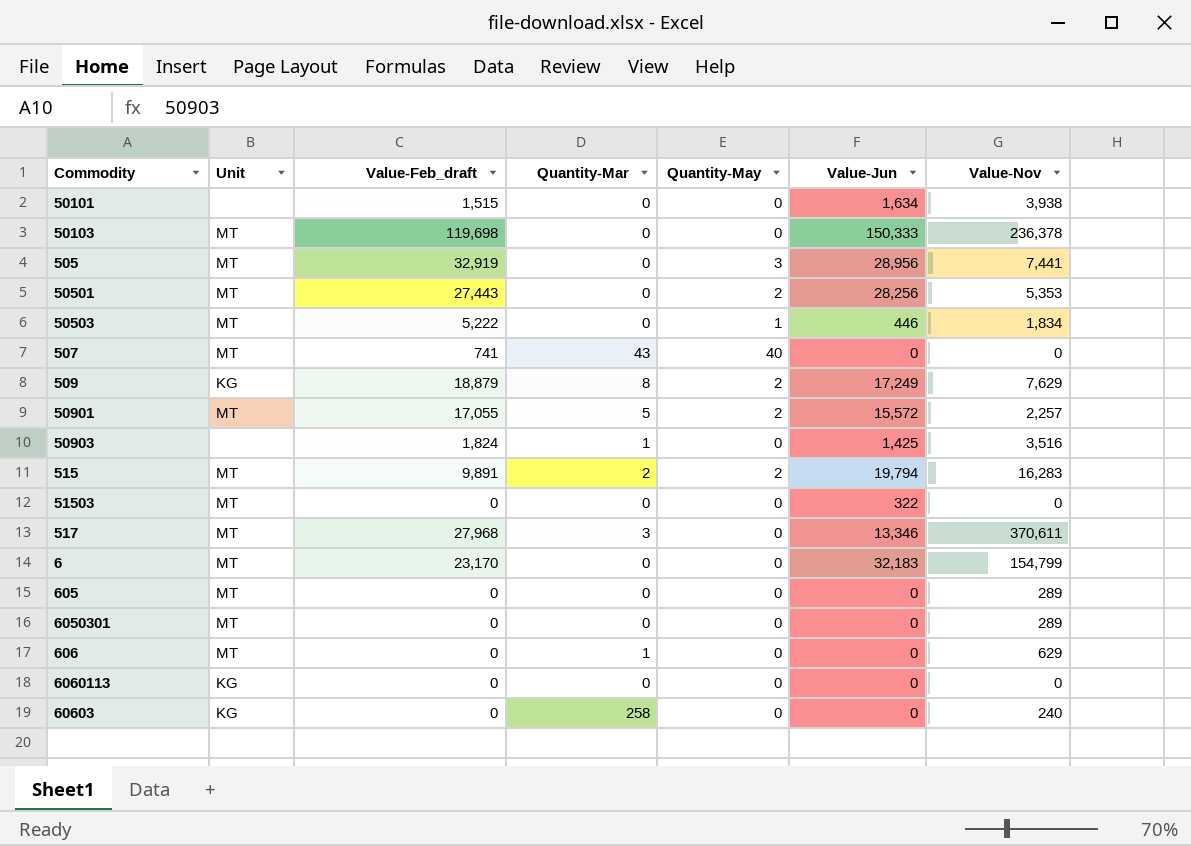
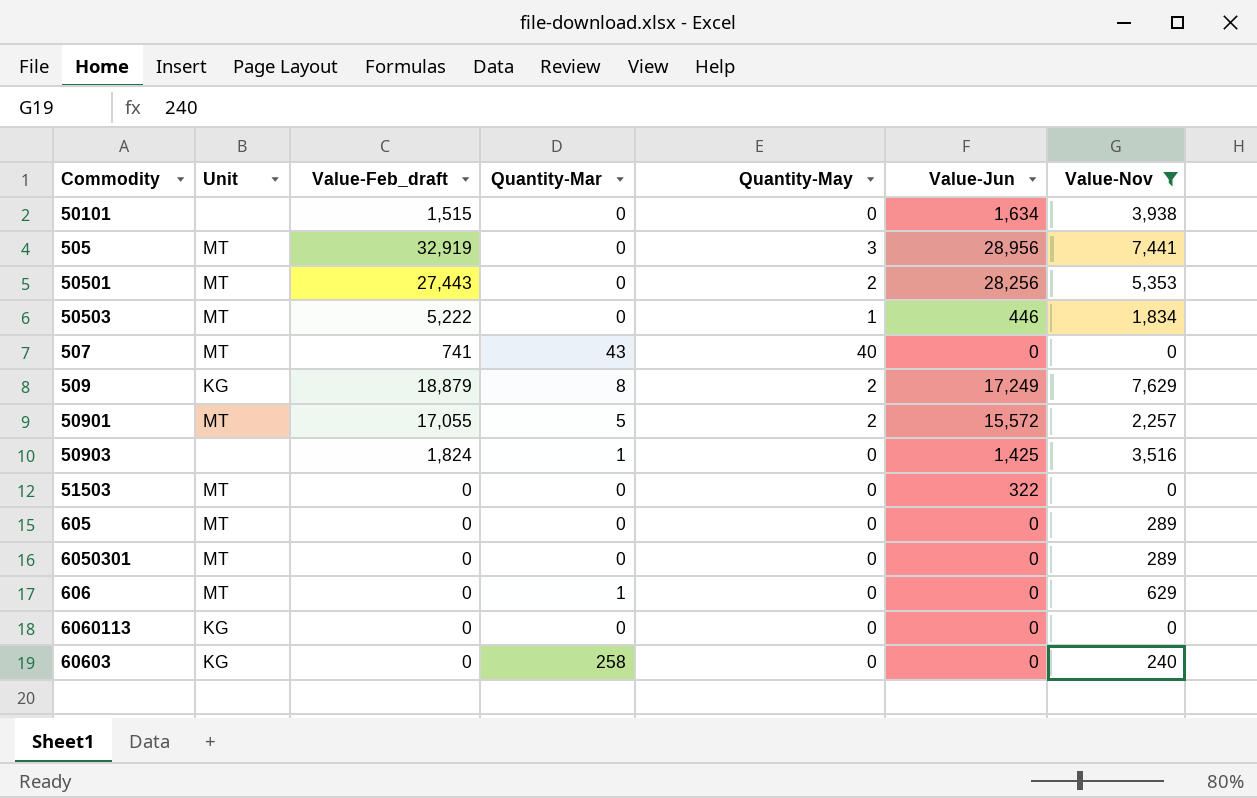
filter: none -> Value-Nov <= 7,629

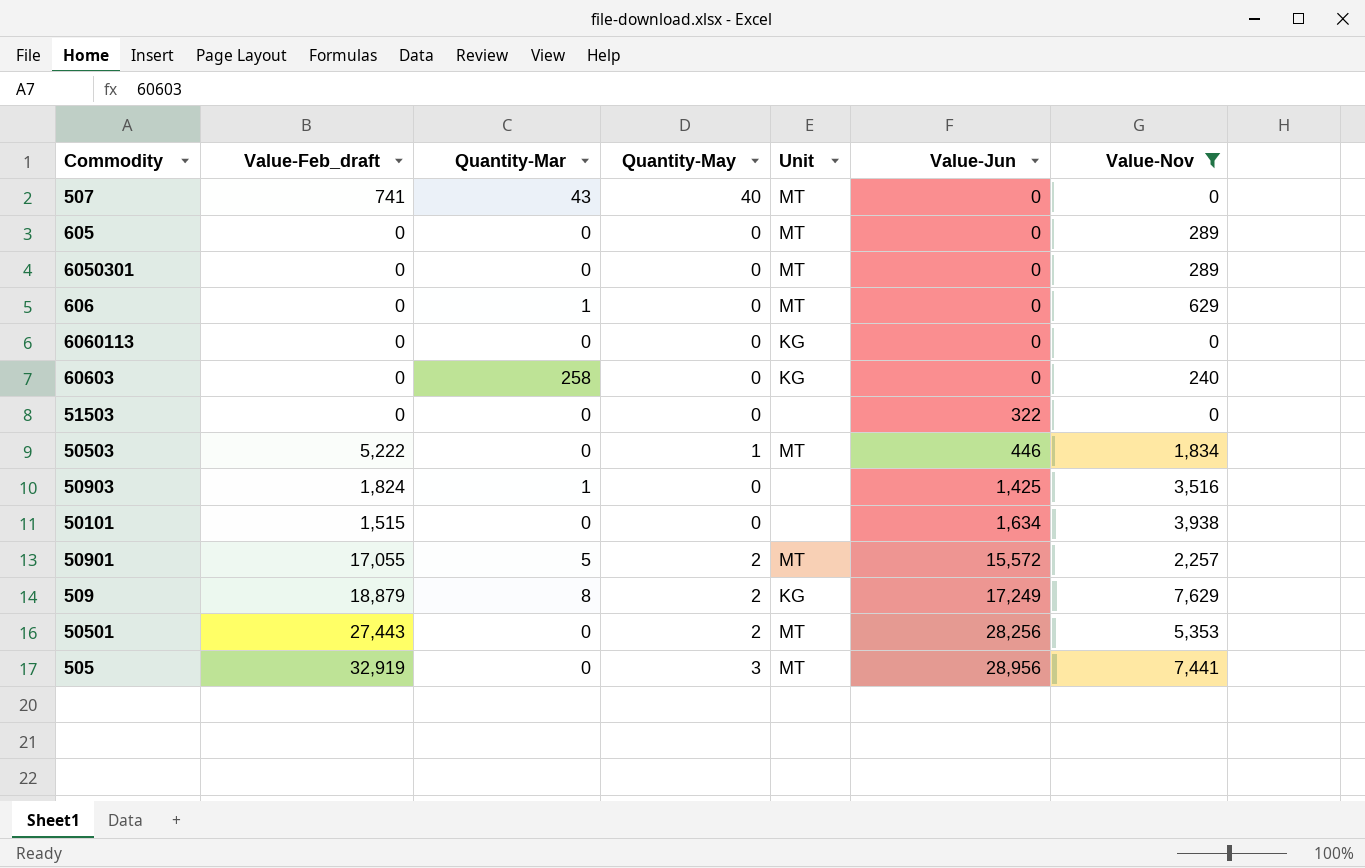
row order: none -> Value-Jun ascending
column Unit | position: 2 -> 5
51503 | Unit: MT -> none

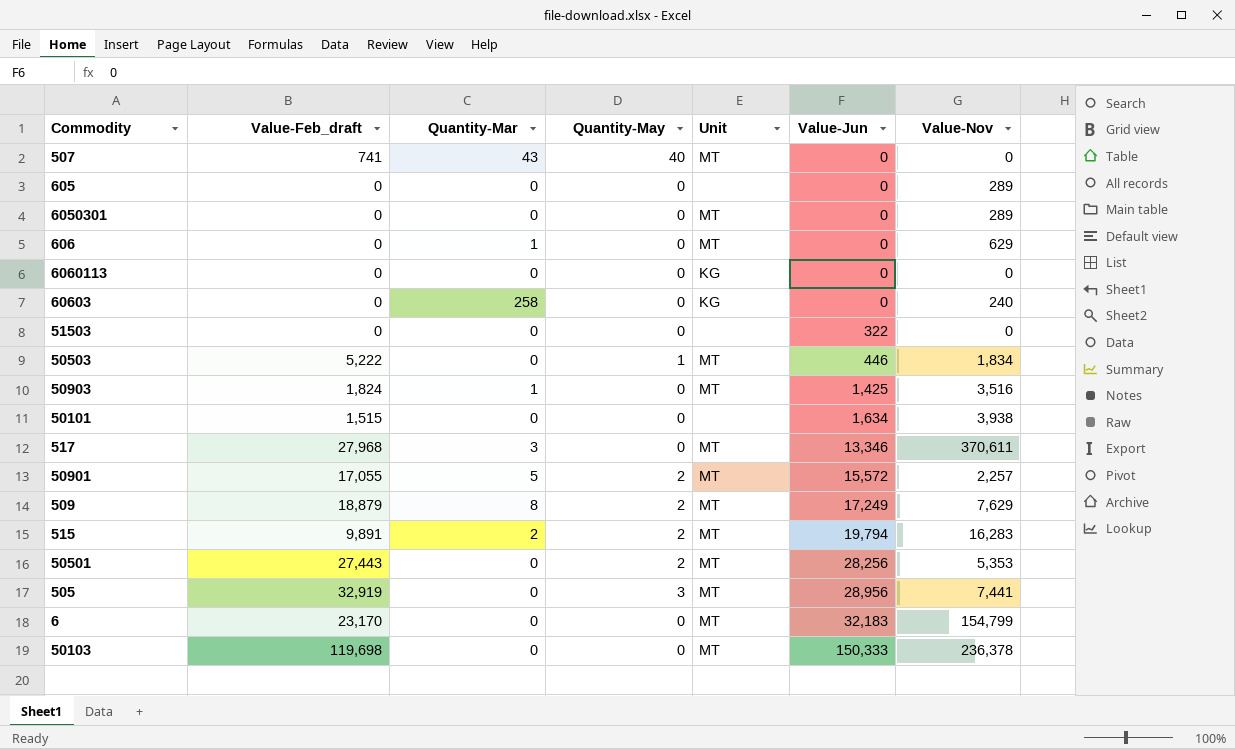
filter: Value-Nov <= 7,629 -> none
605 | Unit: MT -> none
50903 | Unit: none -> MT
509 | Unit: KG -> MT

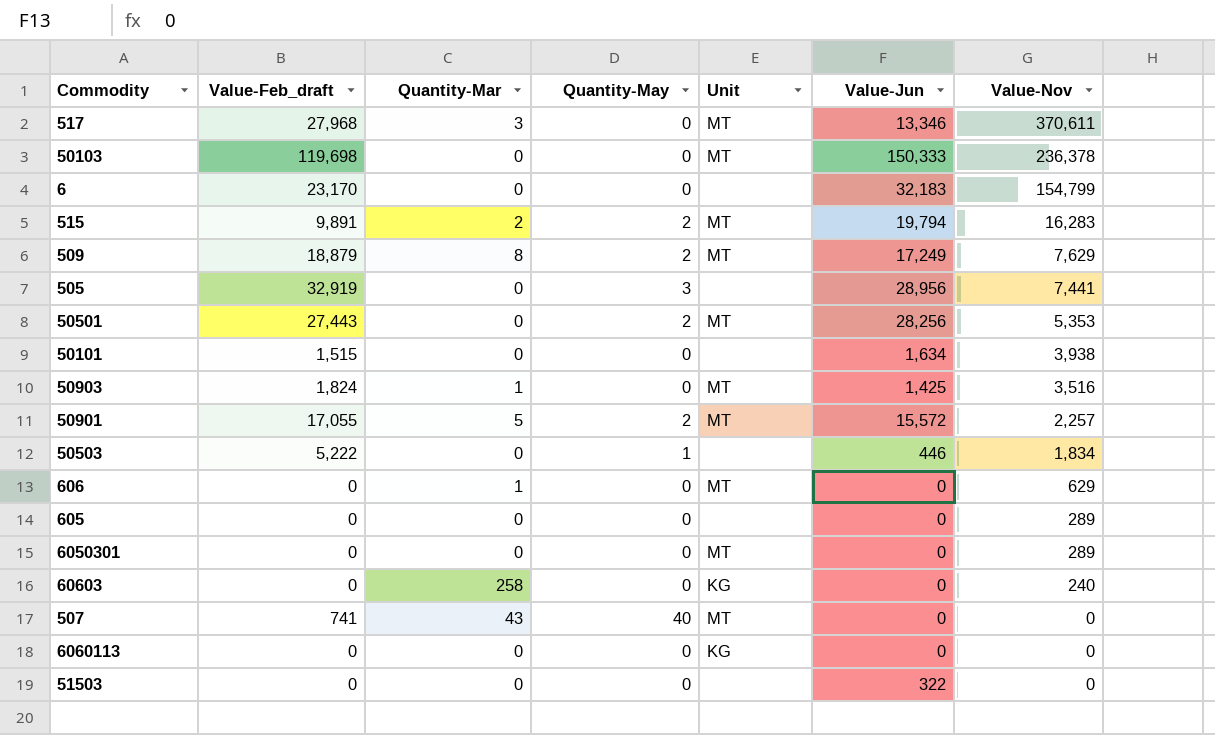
row order: Value-Jun ascending -> Value-Nov descending
6 | Unit: MT -> none
505 | Unit: MT -> none
50503 | Unit: MT -> none

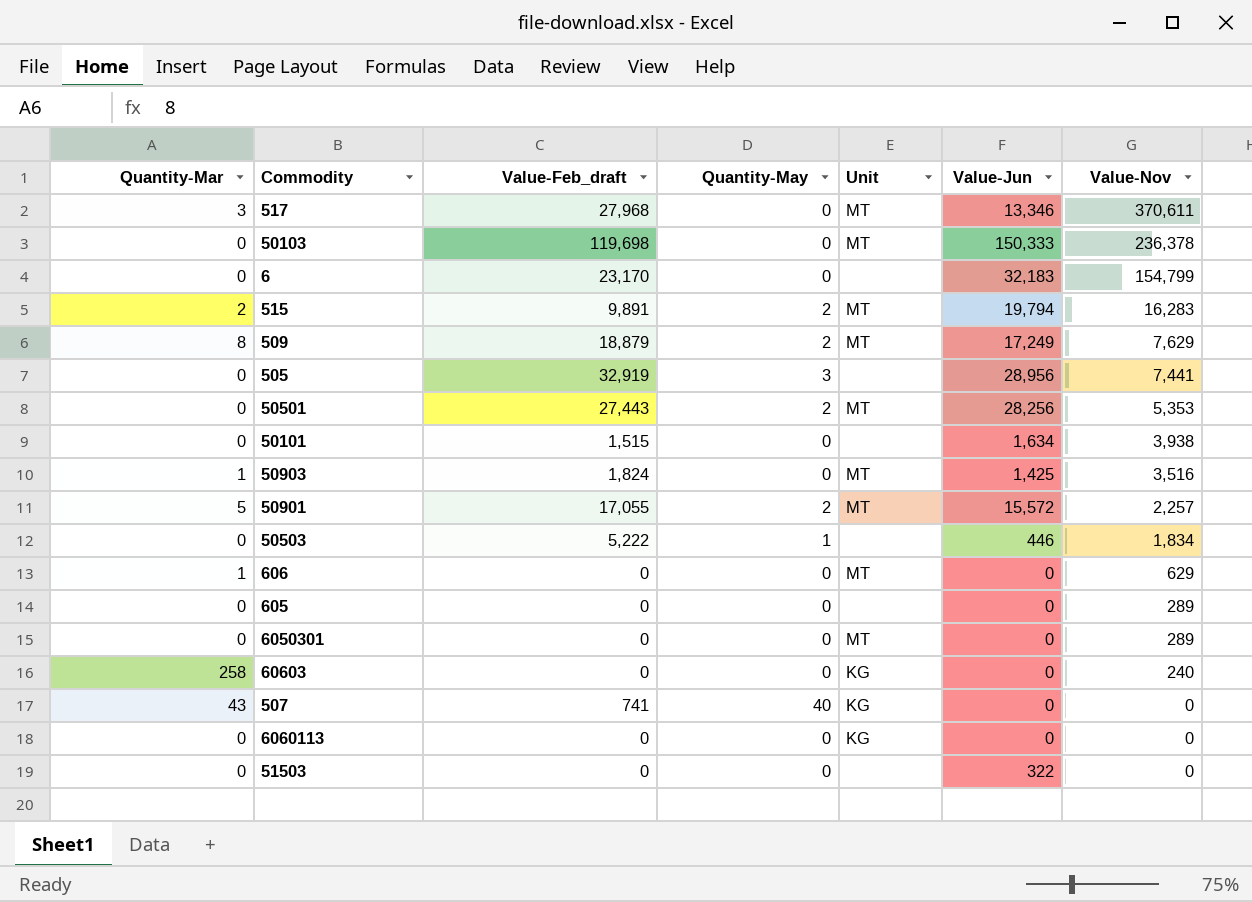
column Quantity-Mar | position: 3 -> 1
507 | Unit: MT -> KG

